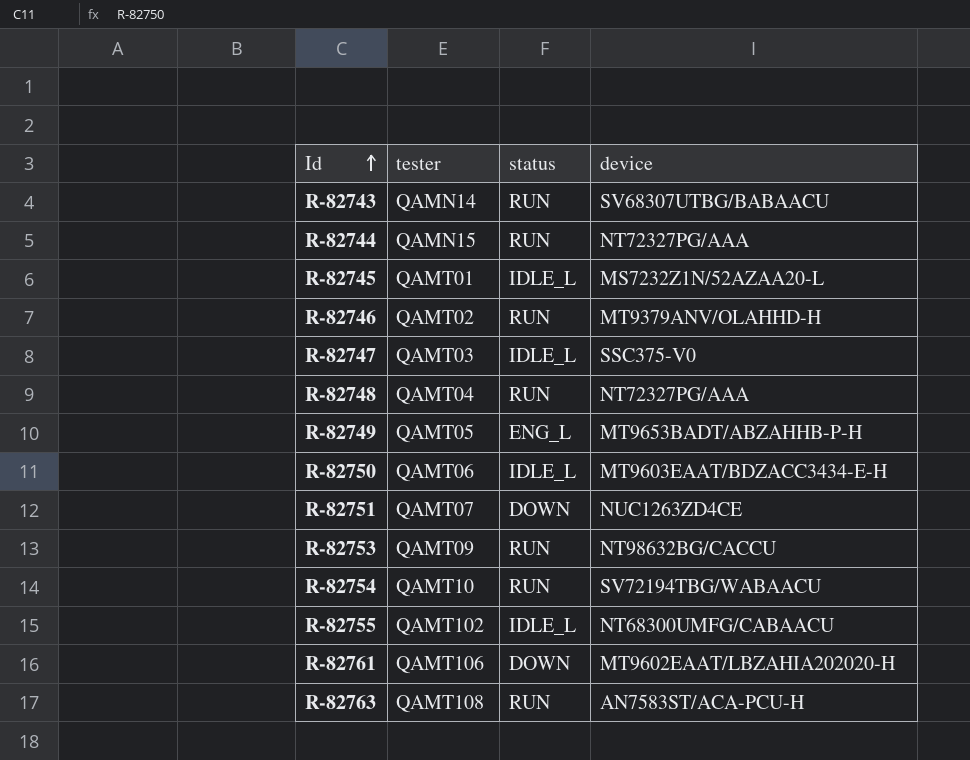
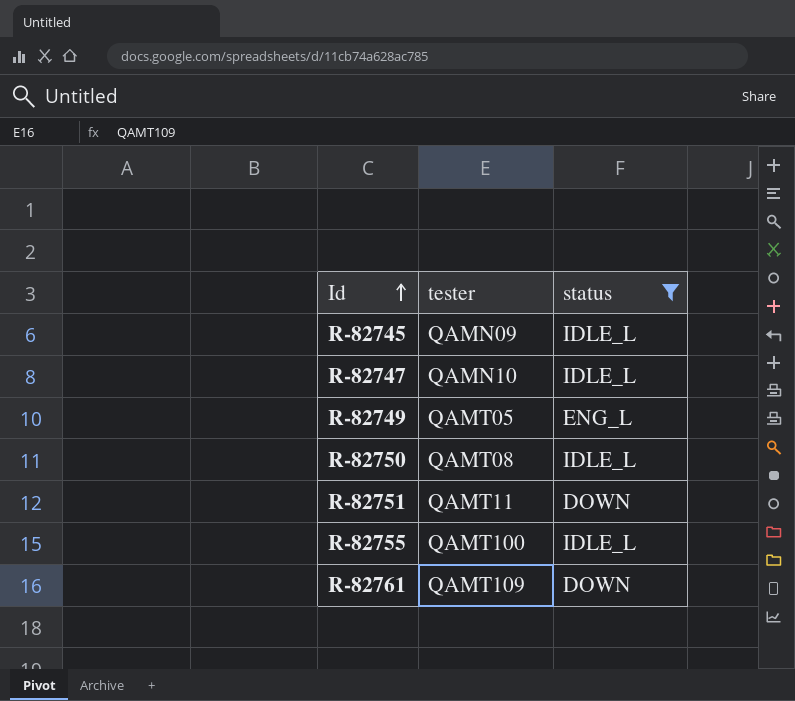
filter: none -> status != RUN
column device | position: 4 -> none
R-82745 | tester: QAMT01 -> QAMN09
R-82747 | tester: QAMT03 -> QAMN10
R-82750 | tester: QAMT06 -> QAMT08
R-82751 | tester: QAMT07 -> QAMT11
R-82755 | tester: QAMT102 -> QAMT100
R-82761 | tester: QAMT106 -> QAMT109

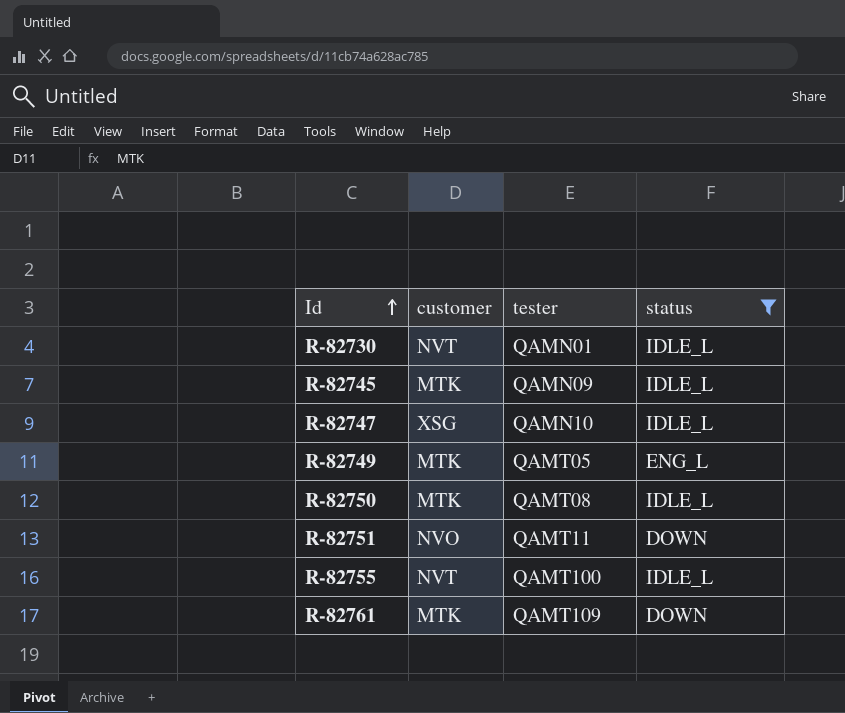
column customer | position: none -> 2
row R-82730: none -> NVT | QAMN01 | IDLE_L

